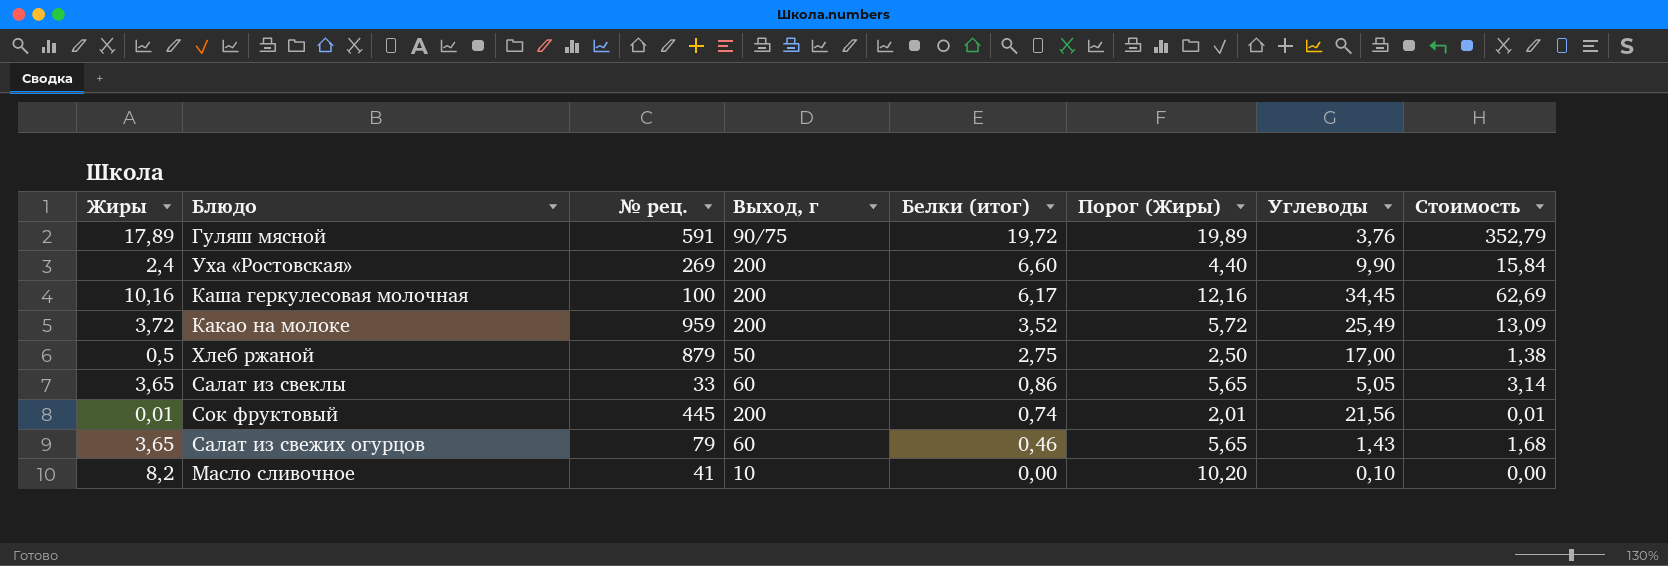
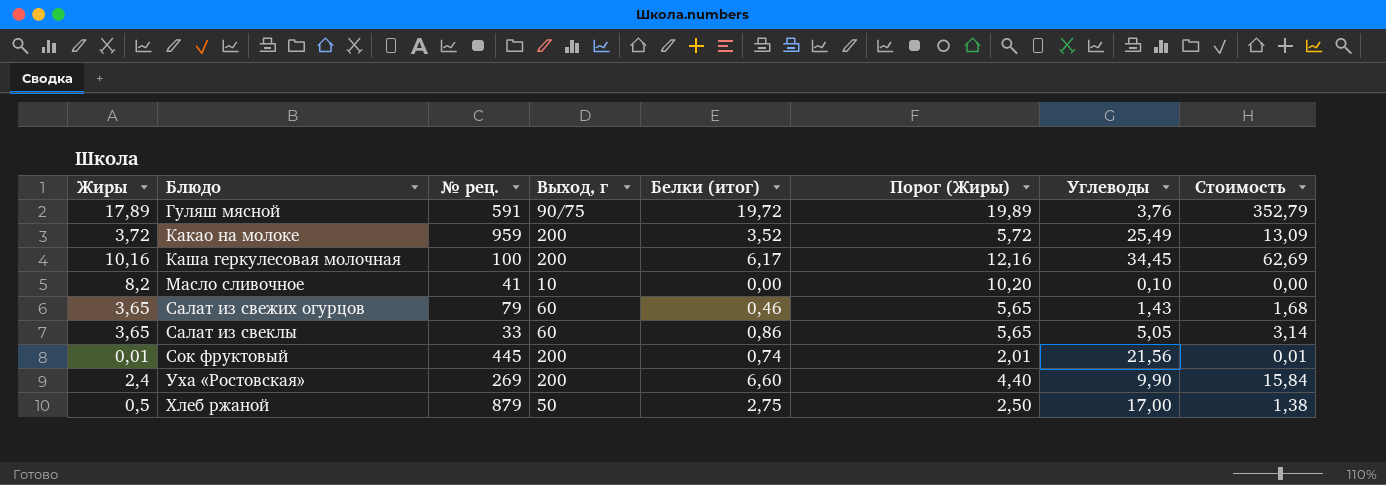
row order: Белки (итог) descending -> Блюдо ascending

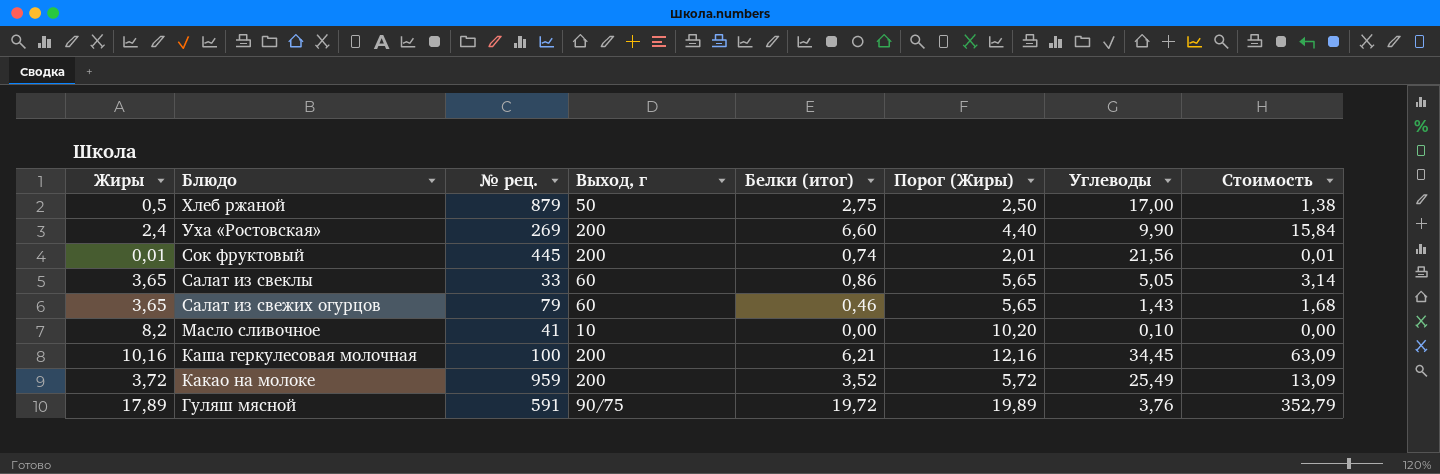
row order: Блюдо ascending -> Блюдо descending
Каша геркулесовая молочная | Белки (итог): 6,17 -> 6,21
Каша геркулесовая молочная | Стоимость: 62,69 -> 63,09

